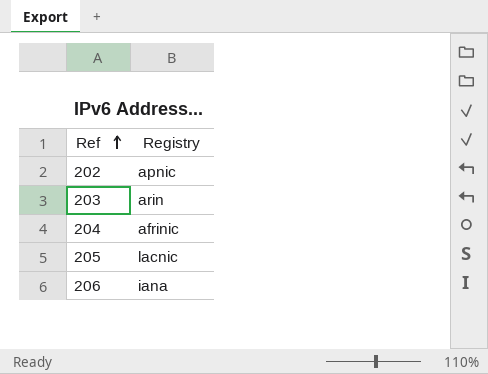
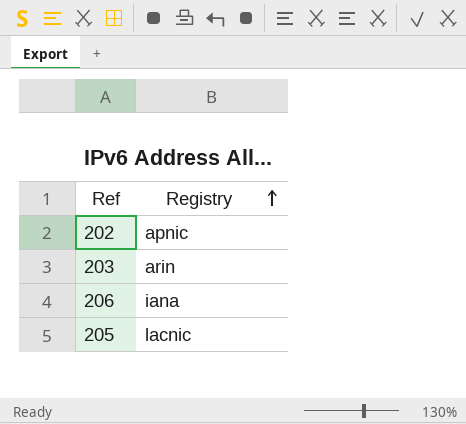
row order: Ref ascending -> Registry ascending
row 204: afrinic -> none

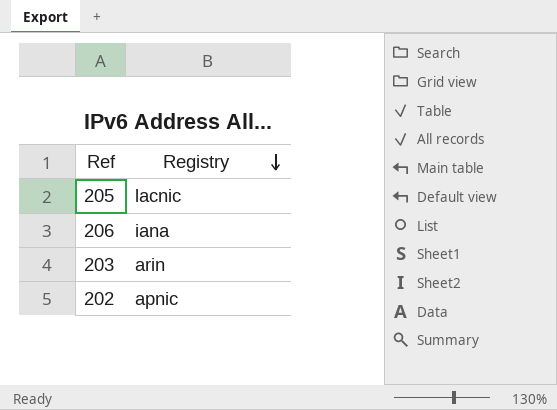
row order: Registry ascending -> Registry descending

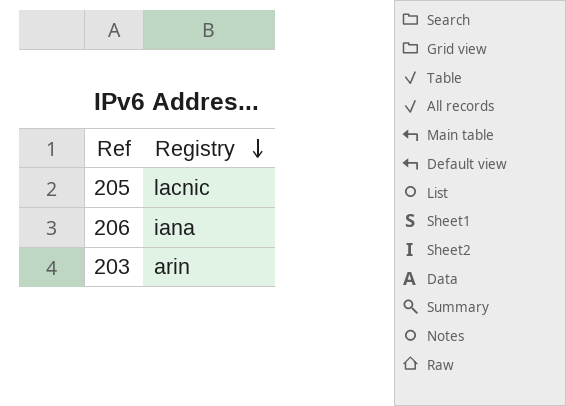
row 202: apnic -> none

